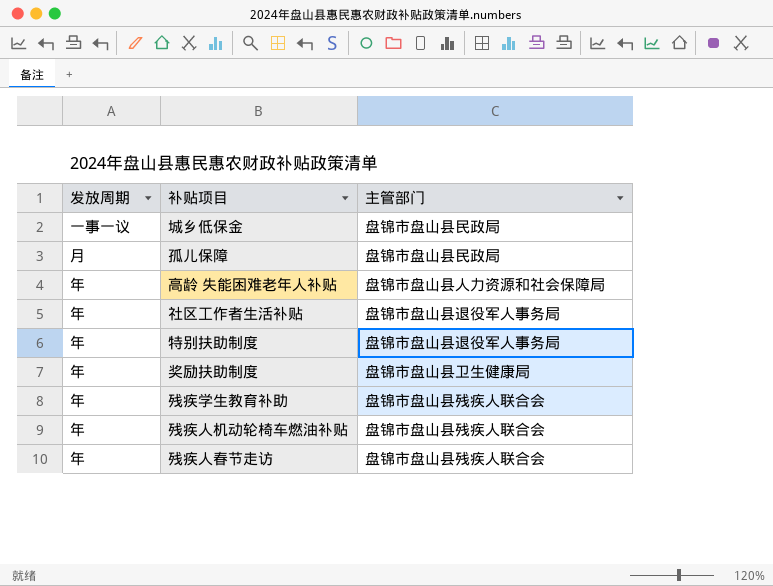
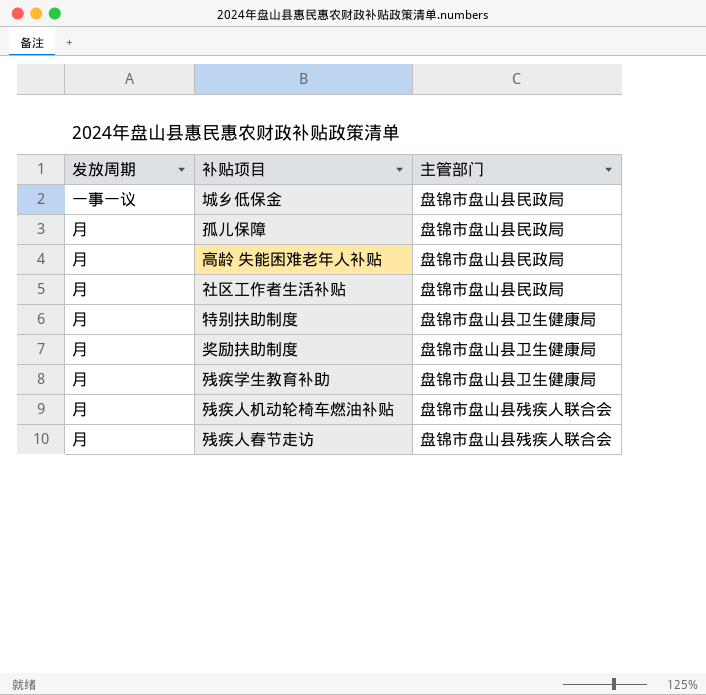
高龄 失能困难老年人补贴 | 发放周期: 年 -> 月
高龄 失能困难老年人补贴 | 主管部门: 盘锦市盘山县人力资源和社会保障局 -> 盘锦市盘山县民政局
社区工作者生活补贴 | 发放周期: 年 -> 月
社区工作者生活补贴 | 主管部门: 盘锦市盘山县退役军人事务局 -> 盘锦市盘山县民政局
特别扶助制度 | 发放周期: 年 -> 月
特别扶助制度 | 主管部门: 盘锦市盘山县退役军人事务局 -> 盘锦市盘山县卫生健康局
奖励扶助制度 | 发放周期: 年 -> 月
残疾学生教育补助 | 发放周期: 年 -> 月
残疾学生教育补助 | 主管部门: 盘锦市盘山县残疾人联合会 -> 盘锦市盘山县卫生健康局
残疾人机动轮椅车燃油补贴 | 发放周期: 年 -> 月
残疾人春节走访 | 发放周期: 年 -> 月

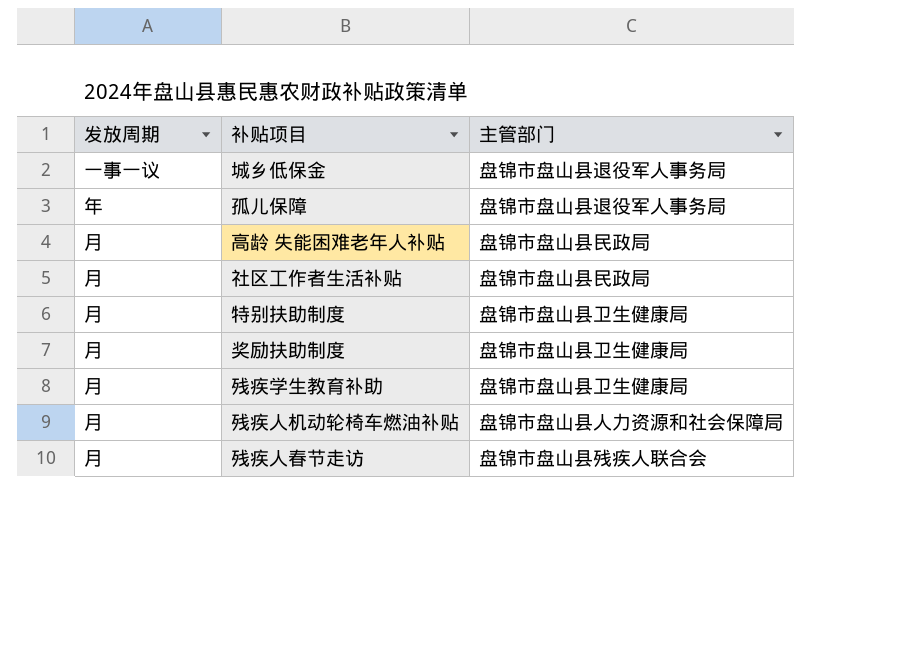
城乡低保金 | 主管部门: 盘锦市盘山县民政局 -> 盘锦市盘山县退役军人事务局
孤儿保障 | 发放周期: 月 -> 年
孤儿保障 | 主管部门: 盘锦市盘山县民政局 -> 盘锦市盘山县退役军人事务局
残疾人机动轮椅车燃油补贴 | 主管部门: 盘锦市盘山县残疾人联合会 -> 盘锦市盘山县人力资源和社会保障局

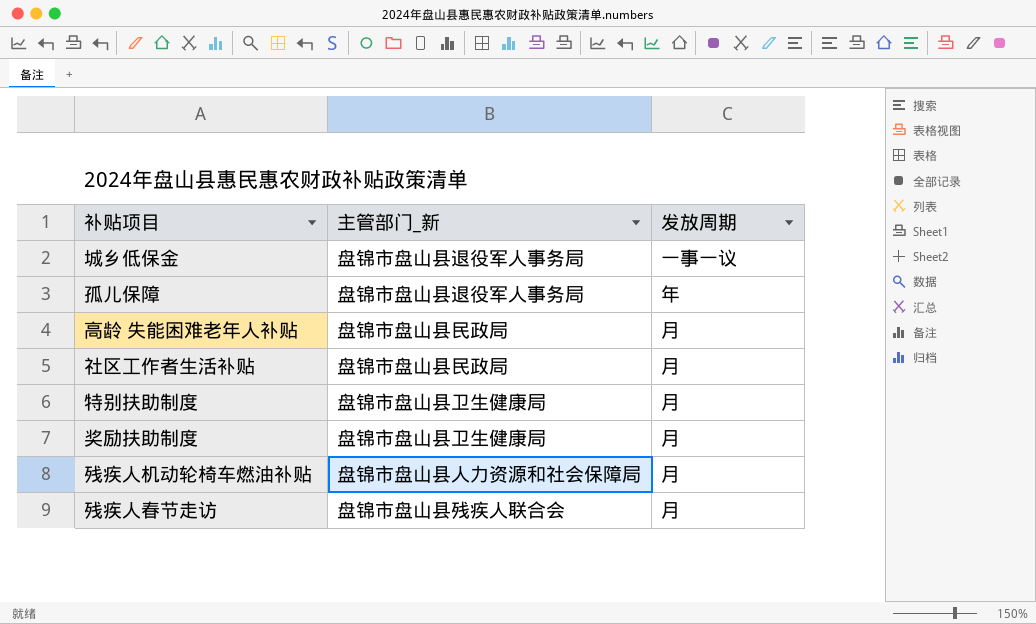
column name: 主管部门 -> 主管部门_新
column 发放周期 | position: 1 -> 3
row 残疾学生教育补助: 月 | 盘锦市盘山县卫生健康局 -> none

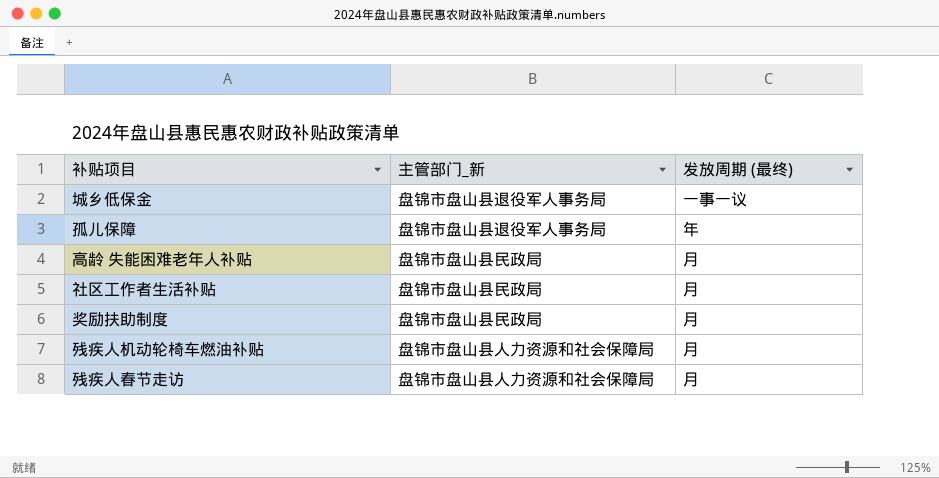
column name: 发放周期 -> 发放周期 (最终)
row 特别扶助制度: 盘锦市盘山县卫生健康局 | 月 -> none
奖励扶助制度 | 主管部门_新: 盘锦市盘山县卫生健康局 -> 盘锦市盘山县民政局
残疾人春节走访 | 主管部门_新: 盘锦市盘山县残疾人联合会 -> 盘锦市盘山县人力资源和社会保障局

